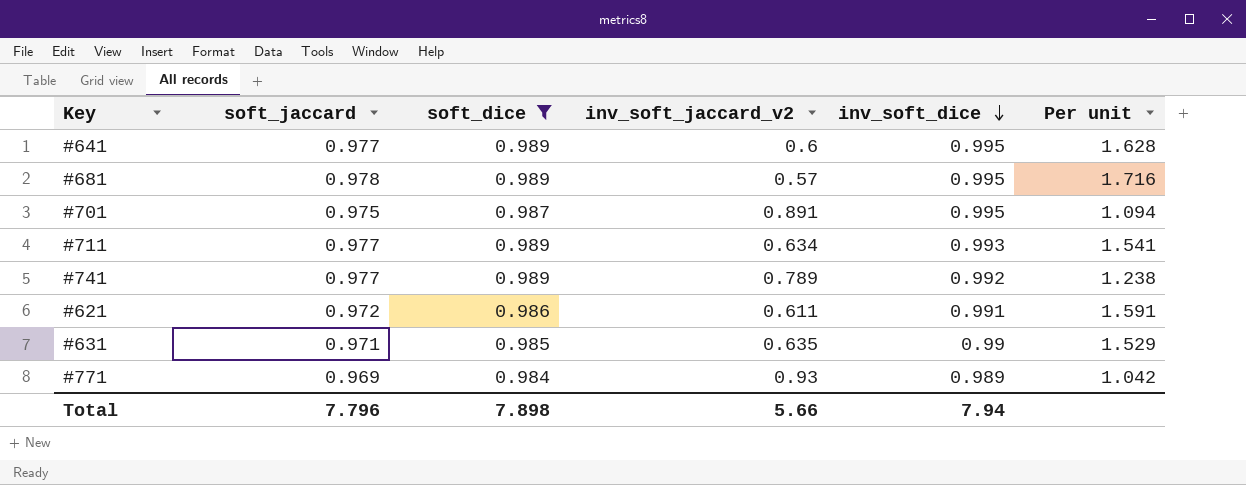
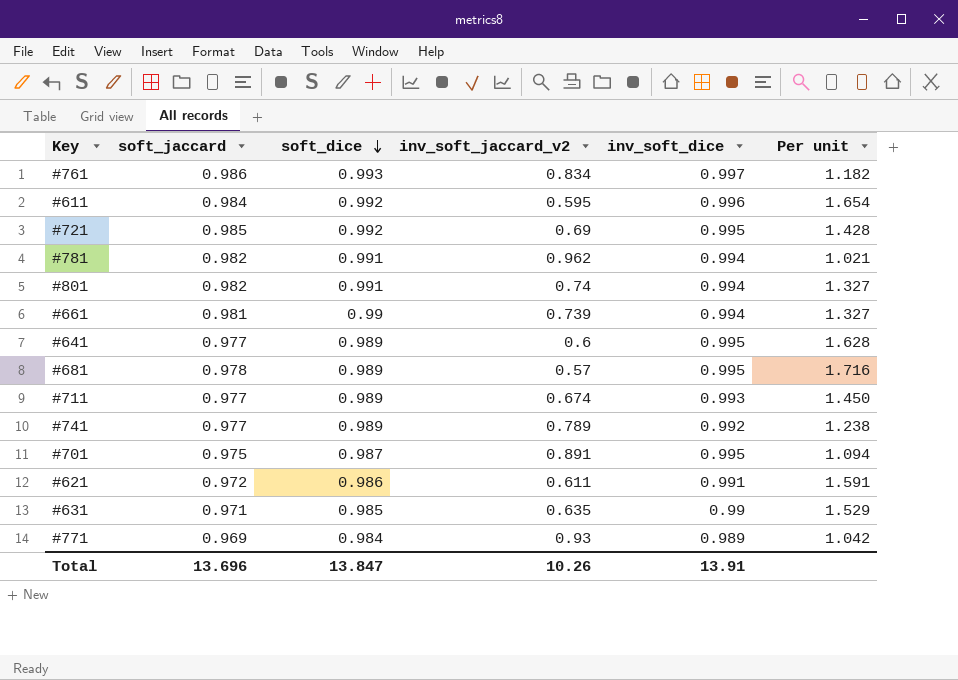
filter: soft_dice <= 0.989 -> none
row order: inv_soft_dice descending -> soft_dice descending
#711 | inv_soft_jaccard_v2: 0.634 -> 0.674
#711 | Per unit: 1.541 -> 1.450
Total | soft_jaccard: 7.796 -> 13.696
Total | soft_dice: 7.898 -> 13.847
Total | inv_soft_jaccard_v2: 5.66 -> 10.26
Total | inv_soft_dice: 7.94 -> 13.91

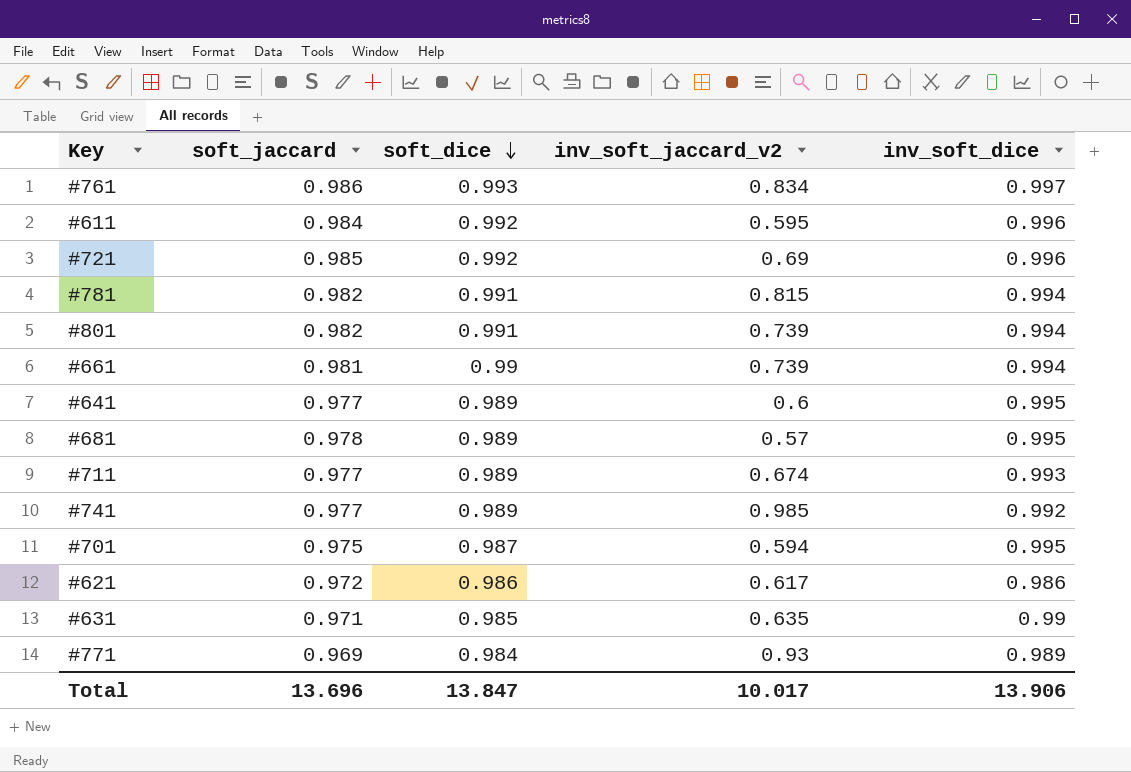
column Per unit | formula: [soft_jaccard] / [inv_soft_jaccard_v2] -> none
#721 | inv_soft_dice: 0.995 -> 0.996
#781 | inv_soft_jaccard_v2: 0.962 -> 0.815
#801 | inv_soft_jaccard_v2: 0.74 -> 0.739
#741 | inv_soft_jaccard_v2: 0.789 -> 0.985
#701 | inv_soft_jaccard_v2: 0.891 -> 0.594
#621 | inv_soft_jaccard_v2: 0.611 -> 0.617
#621 | inv_soft_dice: 0.991 -> 0.986
Total | inv_soft_jaccard_v2: 10.26 -> 10.017
Total | inv_soft_dice: 13.91 -> 13.906

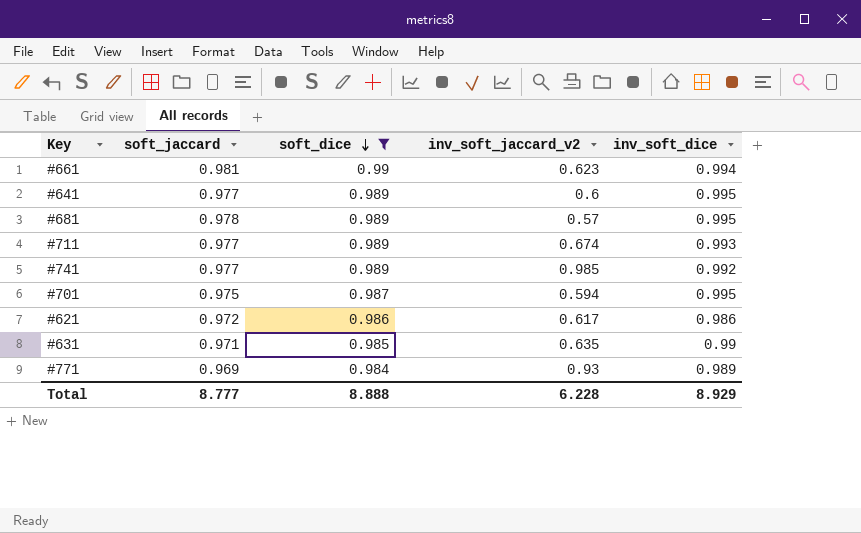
filter: none -> soft_dice <= 0.99
#661 | inv_soft_jaccard_v2: 0.739 -> 0.623
Total | soft_jaccard: 13.696 -> 8.777
Total | soft_dice: 13.847 -> 8.888
Total | inv_soft_jaccard_v2: 10.017 -> 6.228
Total | inv_soft_dice: 13.906 -> 8.929

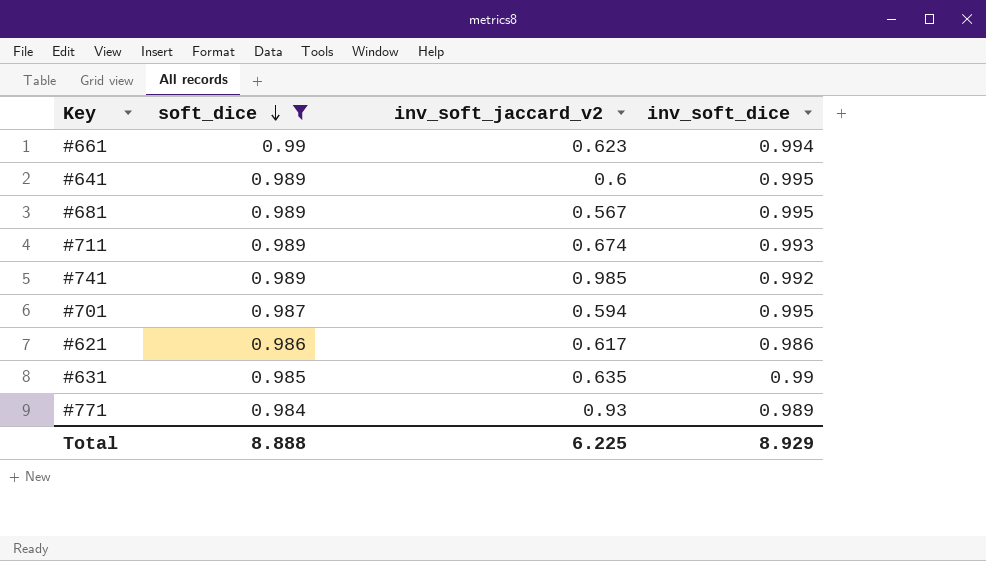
column soft_jaccard | position: 2 -> none
#681 | inv_soft_jaccard_v2: 0.57 -> 0.567
Total | inv_soft_jaccard_v2: 6.228 -> 6.225

